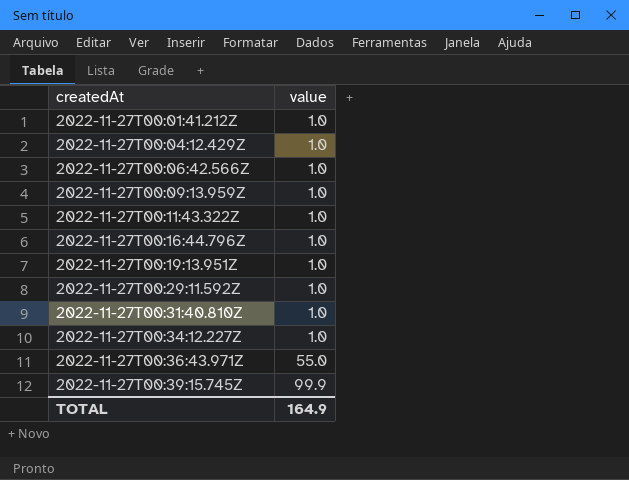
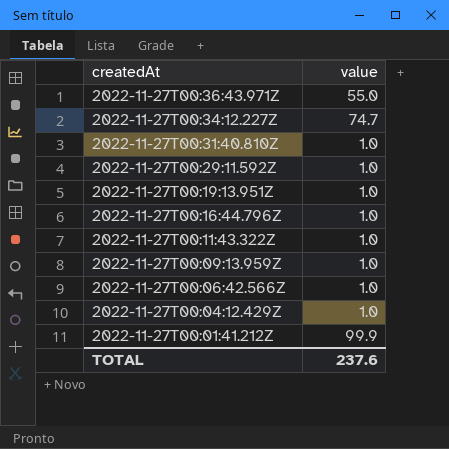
row order: createdAt ascending -> createdAt descending
row 2022-11-27T00:39:15.745Z: 99.9 -> none
2022-11-27T00:34:12.227Z | value: 1.0 -> 74.7
2022-11-27T00:01:41.212Z | value: 1.0 -> 99.9
TOTAL | value: 164.9 -> 237.6

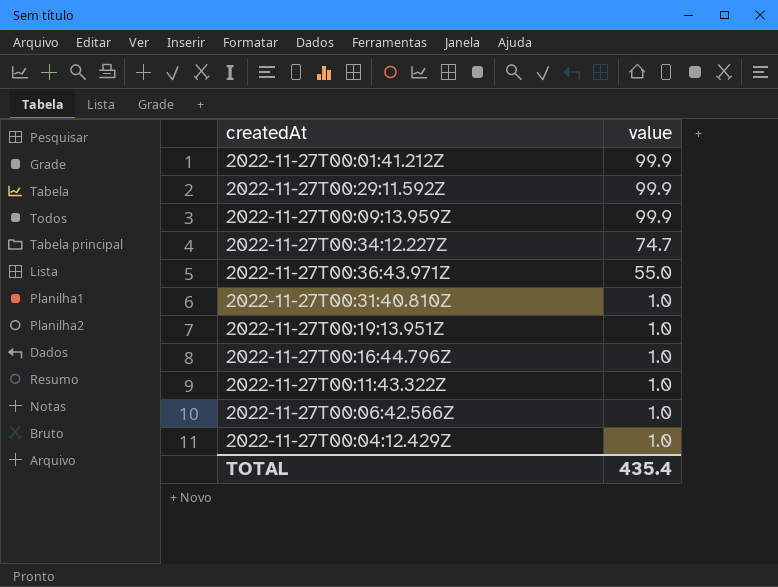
row order: createdAt descending -> value descending
2022-11-27T00:29:11.592Z | value: 1.0 -> 99.9
2022-11-27T00:09:13.959Z | value: 1.0 -> 99.9
TOTAL | value: 237.6 -> 435.4

